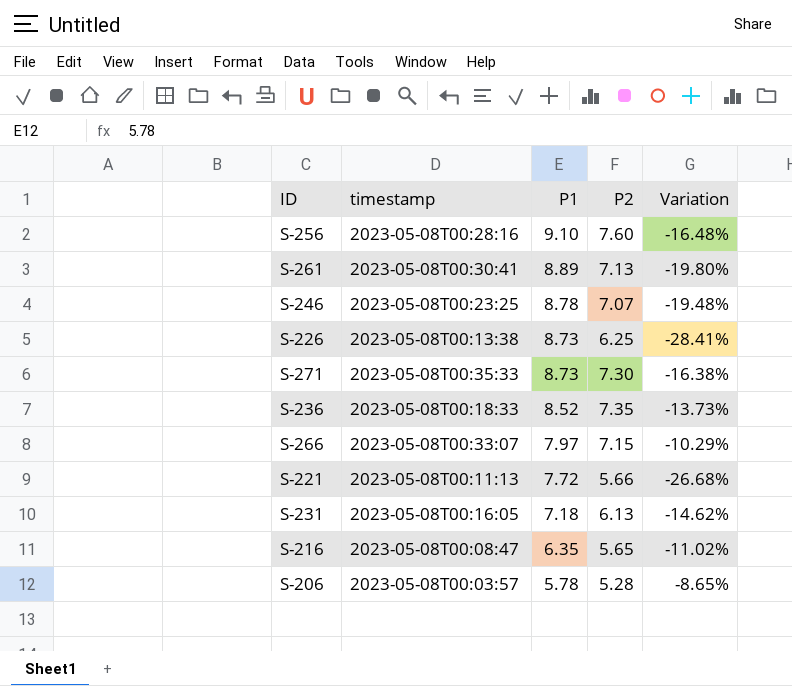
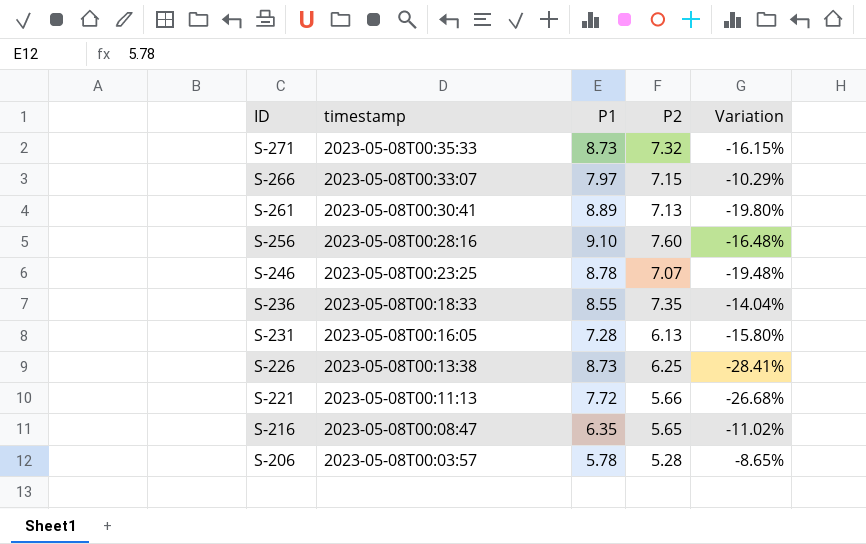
row order: P1 descending -> ID descending
S-271 | P2: 7.30 -> 7.32
S-271 | Variation: -16.38% -> -16.15%
S-236 | P1: 8.52 -> 8.55
S-236 | Variation: -13.73% -> -14.04%
S-231 | P1: 7.18 -> 7.28
S-231 | Variation: -14.62% -> -15.80%

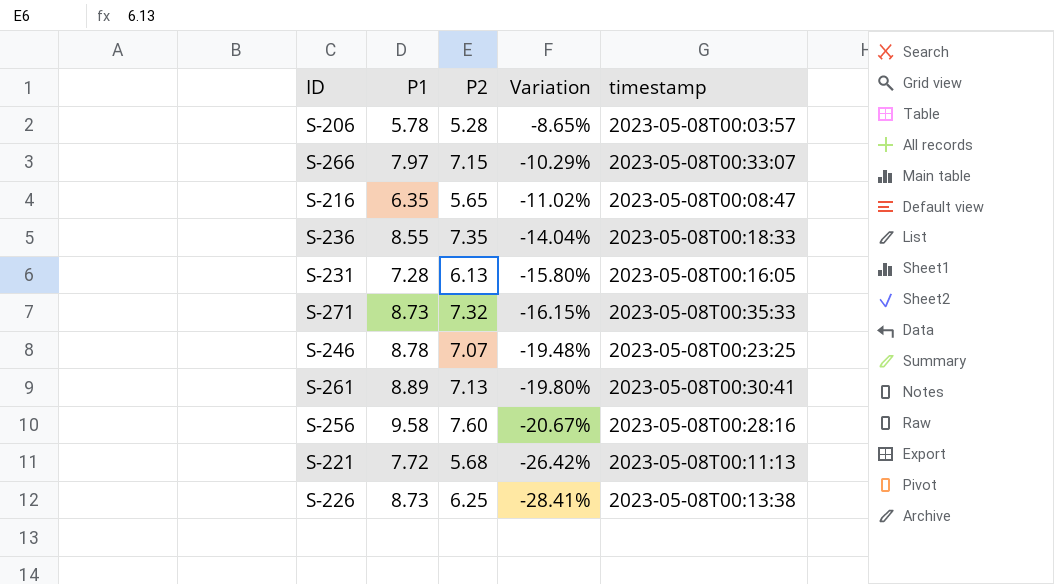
row order: ID descending -> Variation descending
column timestamp | position: 2 -> 5
S-256 | P1: 9.10 -> 9.58
S-256 | Variation: -16.48% -> -20.67%
S-221 | P2: 5.66 -> 5.68
S-221 | Variation: -26.68% -> -26.42%

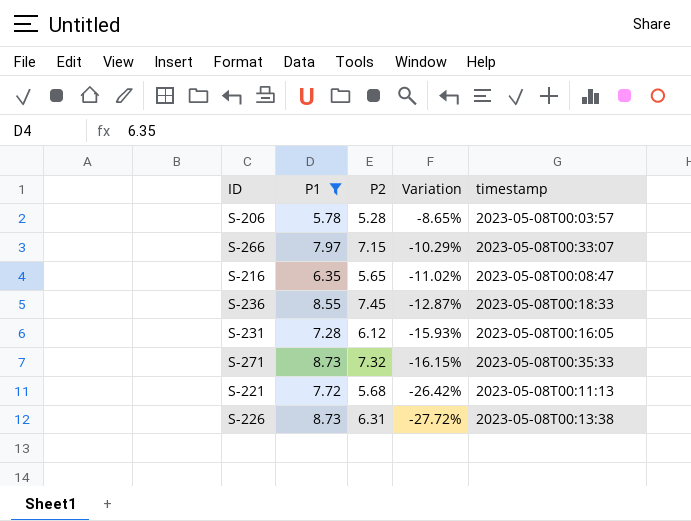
filter: none -> P1 <= 8.73
S-236 | P2: 7.35 -> 7.45
S-236 | Variation: -14.04% -> -12.87%
S-231 | P2: 6.13 -> 6.12
S-231 | Variation: -15.80% -> -15.93%
S-226 | P2: 6.25 -> 6.31
S-226 | Variation: -28.41% -> -27.72%

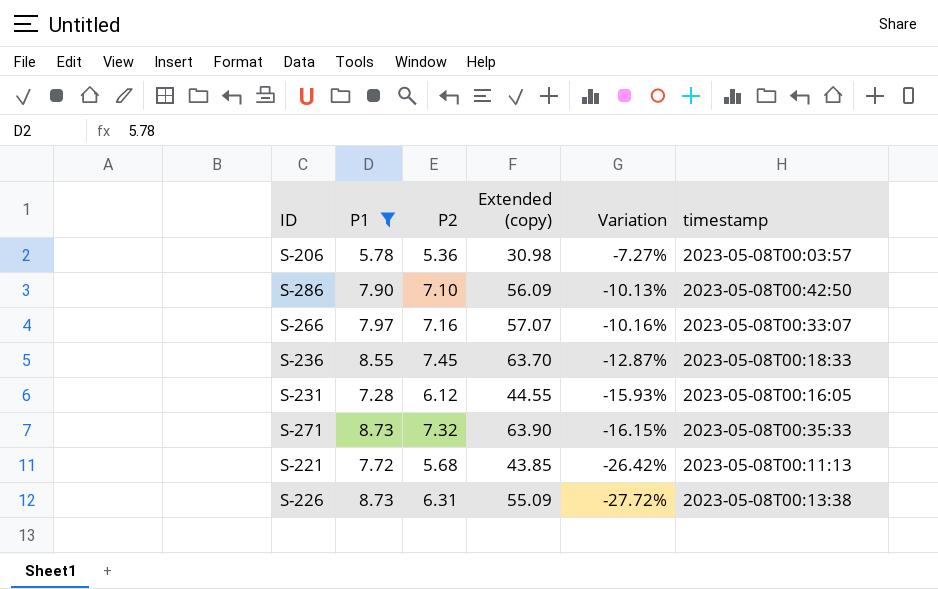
column Extended (copy) | formula: none -> [P1] * [P2]
row S-216: 6.35 | 5.65 | -11.02% | 2023-05-08T00:08:47 -> none
S-206 | P2: 5.28 -> 5.36
S-206 | Variation: -8.65% -> -7.27%
row S-286: none -> 7.90 | 7.10 | 56.09 | -10.13% | 2023-05-08T00:42:50
S-266 | P2: 7.15 -> 7.16
S-266 | Variation: -10.29% -> -10.16%

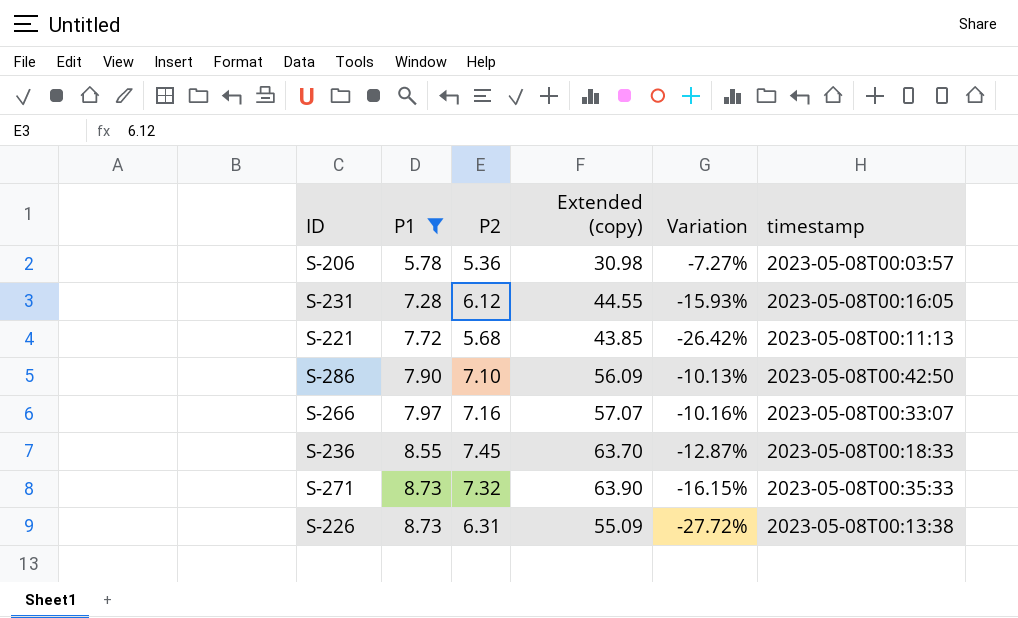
row order: Variation descending -> P1 ascending

